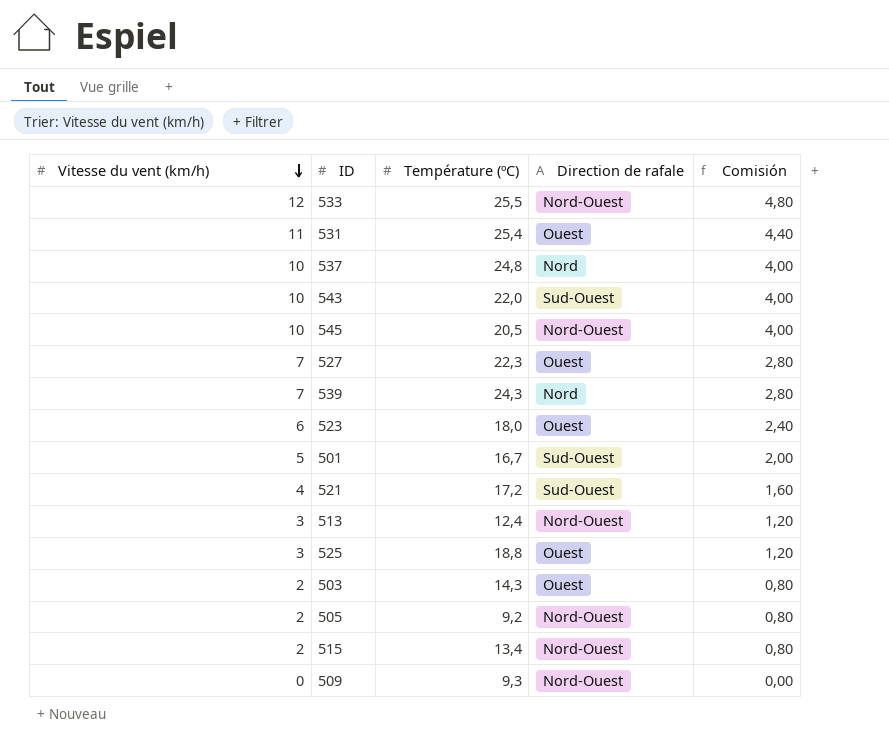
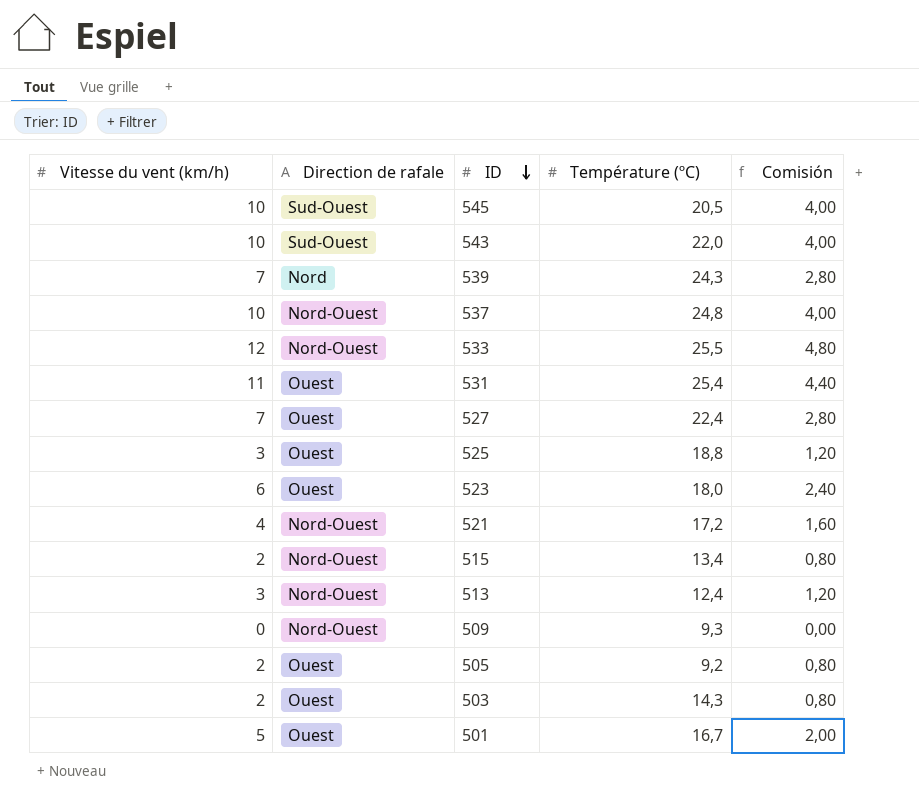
row order: Vitesse du vent (km/h) descending -> ID descending
column Direction de rafale | position: 4 -> 2
545 | Direction de rafale: Nord-Ouest -> Sud-Ouest
537 | Direction de rafale: Nord -> Nord-Ouest
527 | Température (ºC): 22,3 -> 22,4
521 | Direction de rafale: Sud-Ouest -> Nord-Ouest
505 | Direction de rafale: Nord-Ouest -> Ouest
501 | Direction de rafale: Sud-Ouest -> Ouest

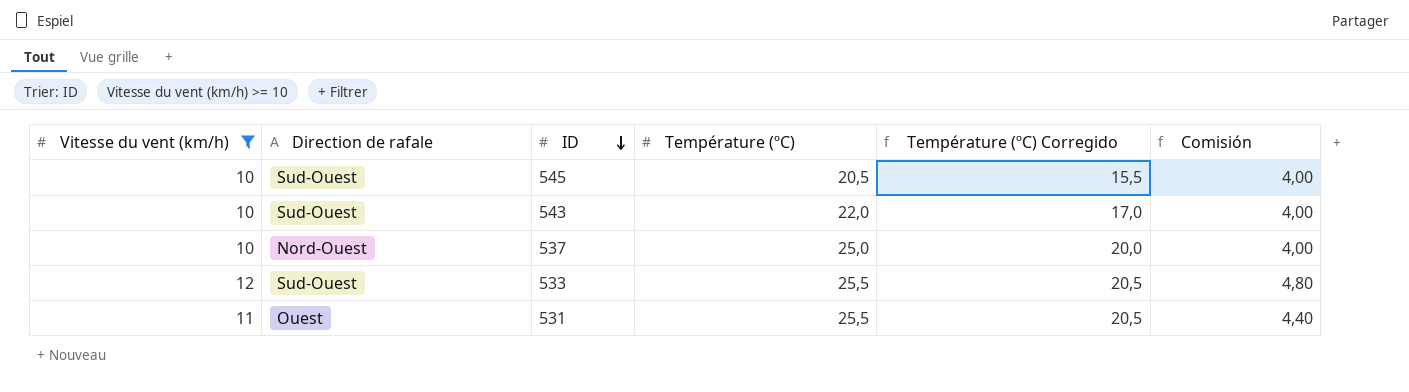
filter: none -> Vitesse du vent (km/h) >= 10
column Température (ºC) Corregido | formula: none -> [Température (ºC)] - 5
537 | Température (ºC): 24,8 -> 25,0
533 | Direction de rafale: Nord-Ouest -> Sud-Ouest
531 | Température (ºC): 25,4 -> 25,5

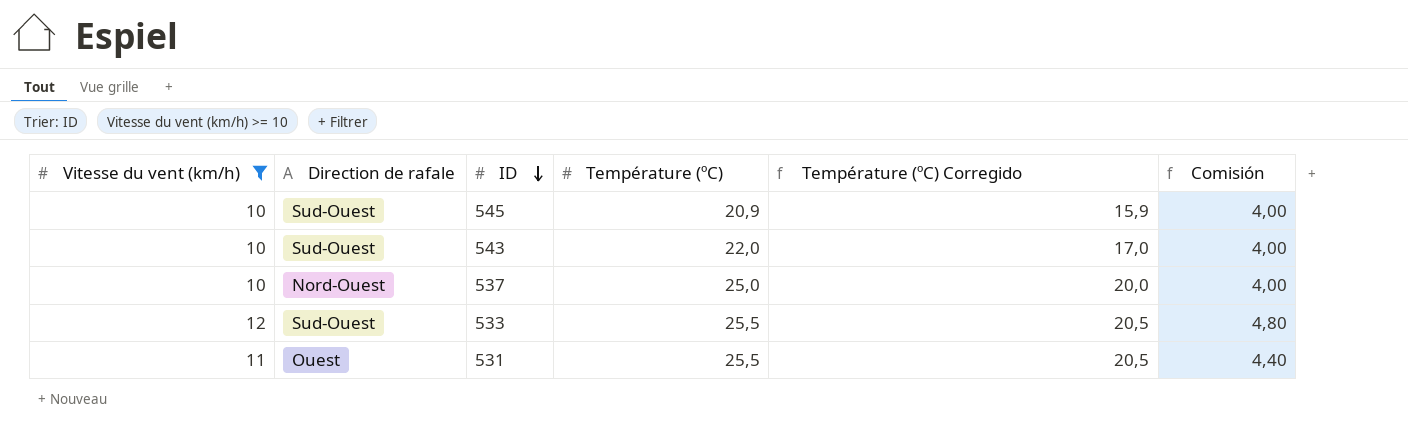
545 | Température (ºC): 20,5 -> 20,9
545 | Température (ºC) Corregido: 15,5 -> 15,9

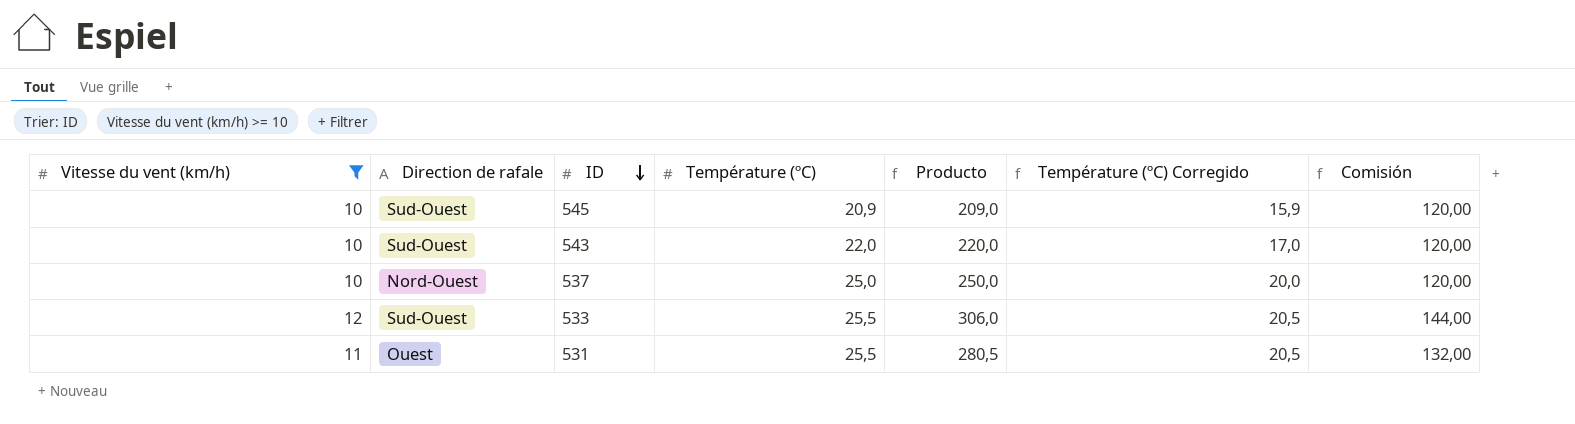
column Producto | formula: none -> [Vitesse du vent (km/h)] * [Température (ºC)]
column Comisión | formula: [Vitesse du vent (km/h)] * 0,4 -> [Vitesse du vent (km/h)] * 12

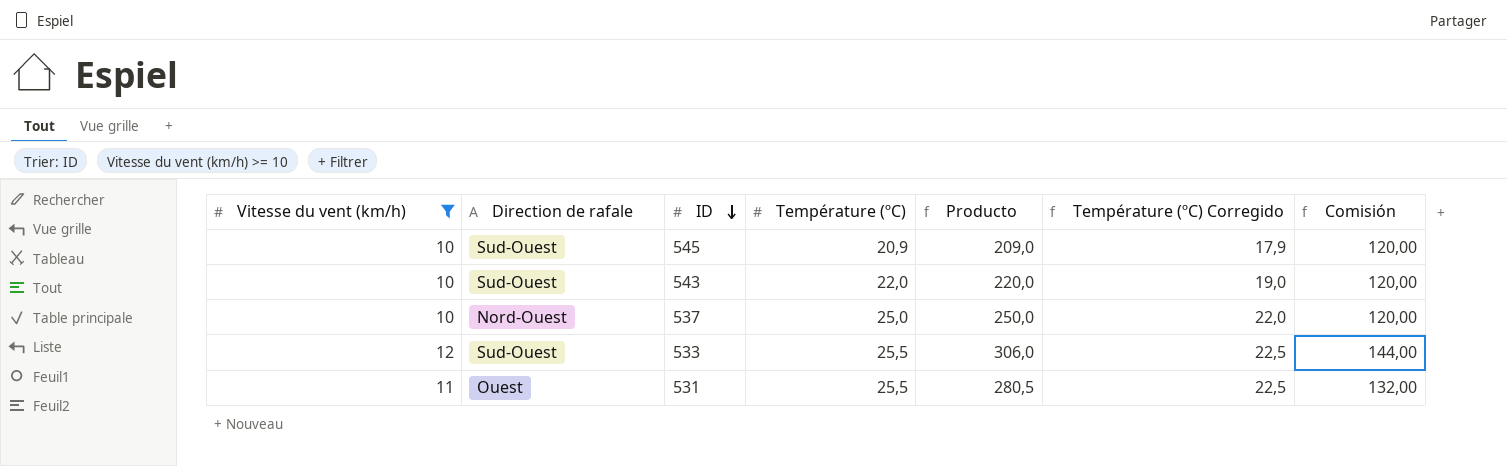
column Température (ºC) Corregido | formula: [Température (ºC)] - 5 -> [Température (ºC)] - 3

